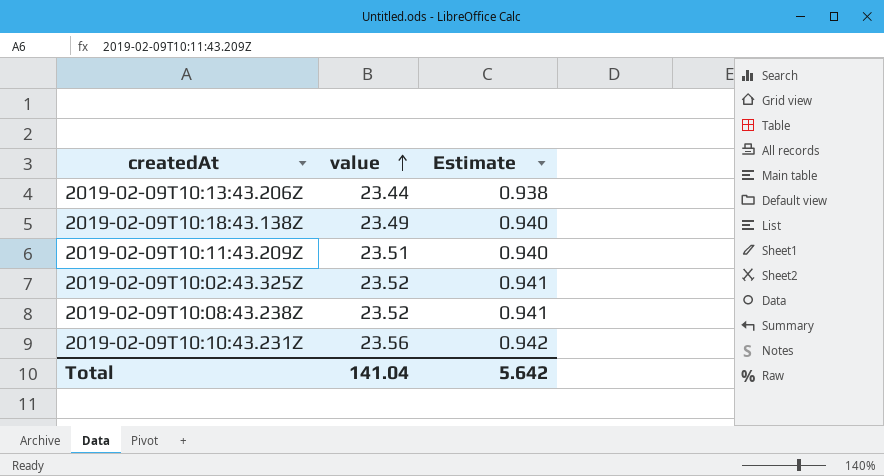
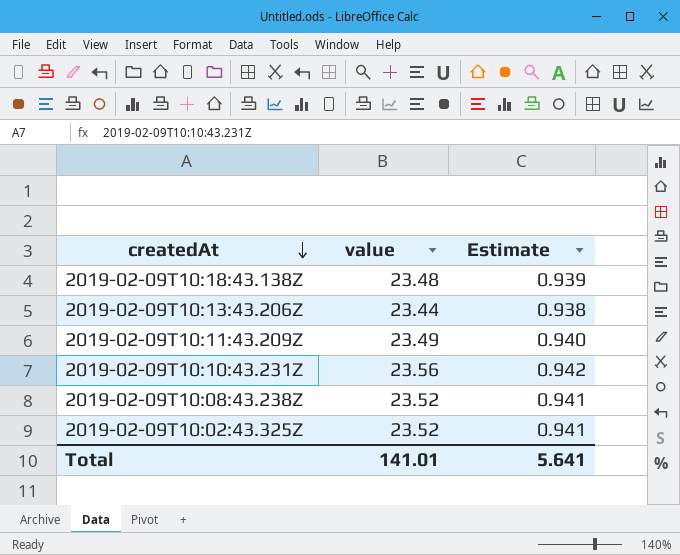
row order: value ascending -> createdAt descending
2019-02-09T10:18:43.138Z | value: 23.49 -> 23.48
2019-02-09T10:18:43.138Z | Estimate: 0.940 -> 0.939
2019-02-09T10:11:43.209Z | value: 23.51 -> 23.49
Total | value: 141.04 -> 141.01
Total | Estimate: 5.642 -> 5.641

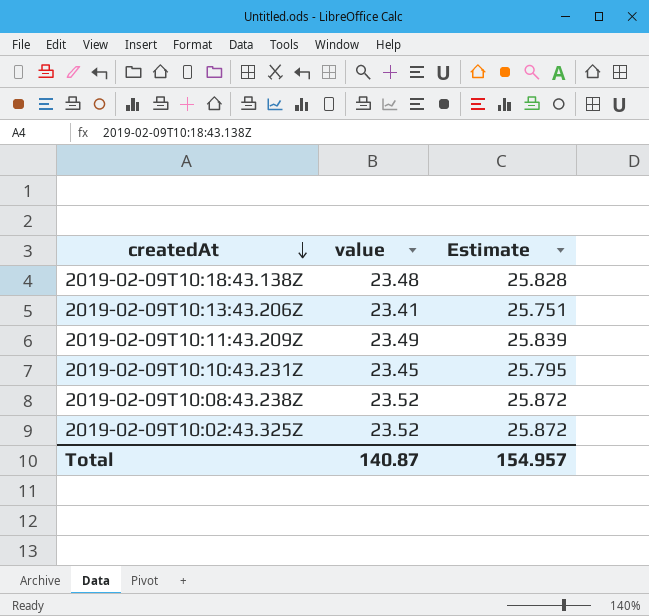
column Estimate | formula: [value] * 0.04 -> [value] * 1.1
2019-02-09T10:13:43.206Z | value: 23.44 -> 23.41
2019-02-09T10:10:43.231Z | value: 23.56 -> 23.45
Total | value: 141.01 -> 140.87
Total | Estimate: 5.641 -> 154.957

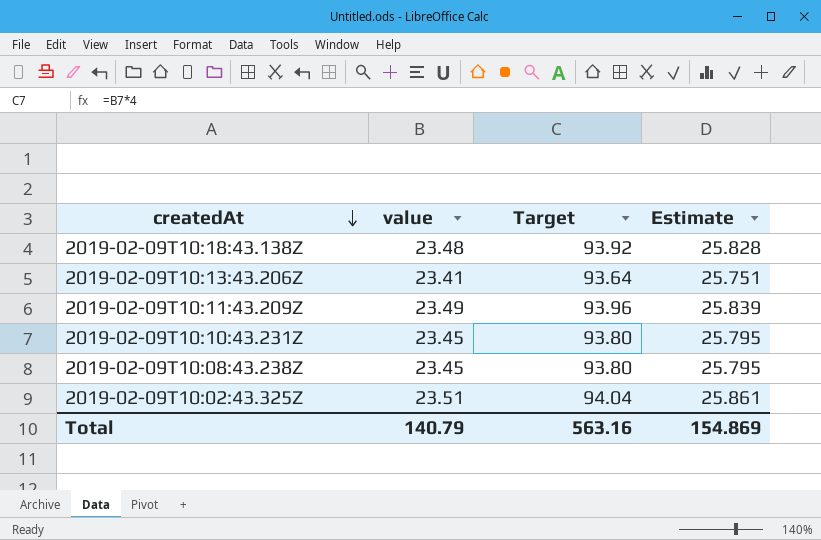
column Target | formula: none -> [value] * 4
2019-02-09T10:08:43.238Z | value: 23.52 -> 23.45
2019-02-09T10:08:43.238Z | Estimate: 25.872 -> 25.795
2019-02-09T10:02:43.325Z | value: 23.52 -> 23.51
2019-02-09T10:02:43.325Z | Estimate: 25.872 -> 25.861
Total | value: 140.87 -> 140.79
Total | Estimate: 154.957 -> 154.869

